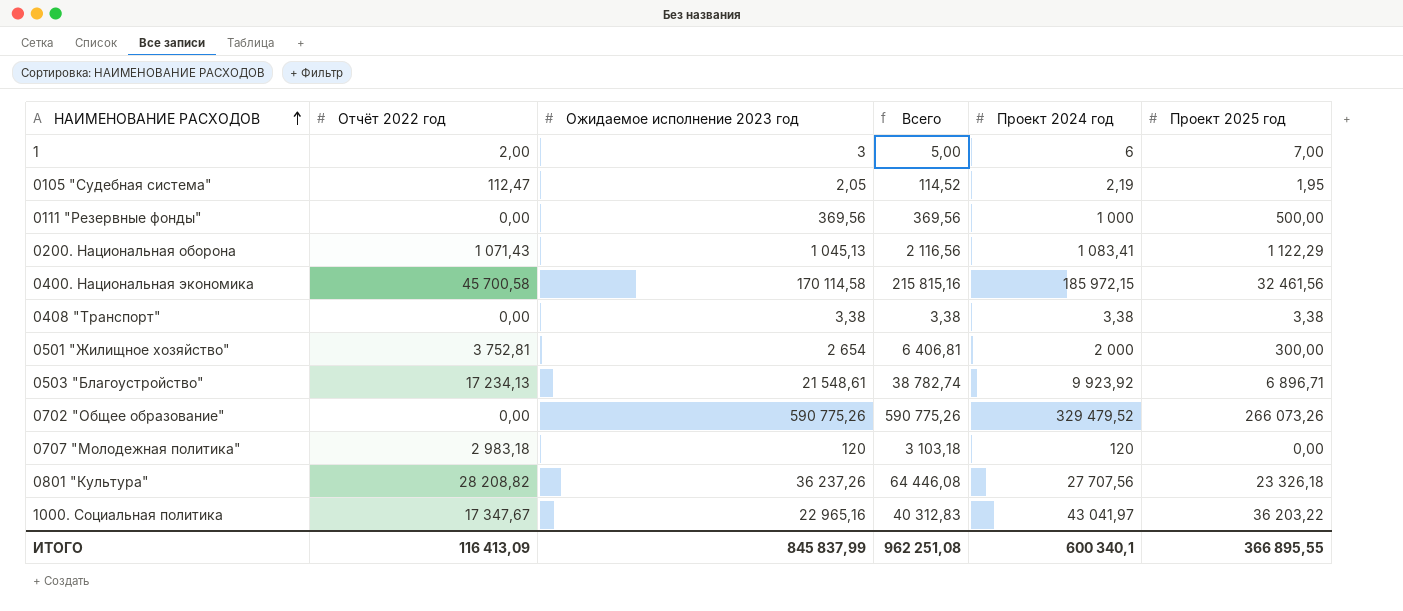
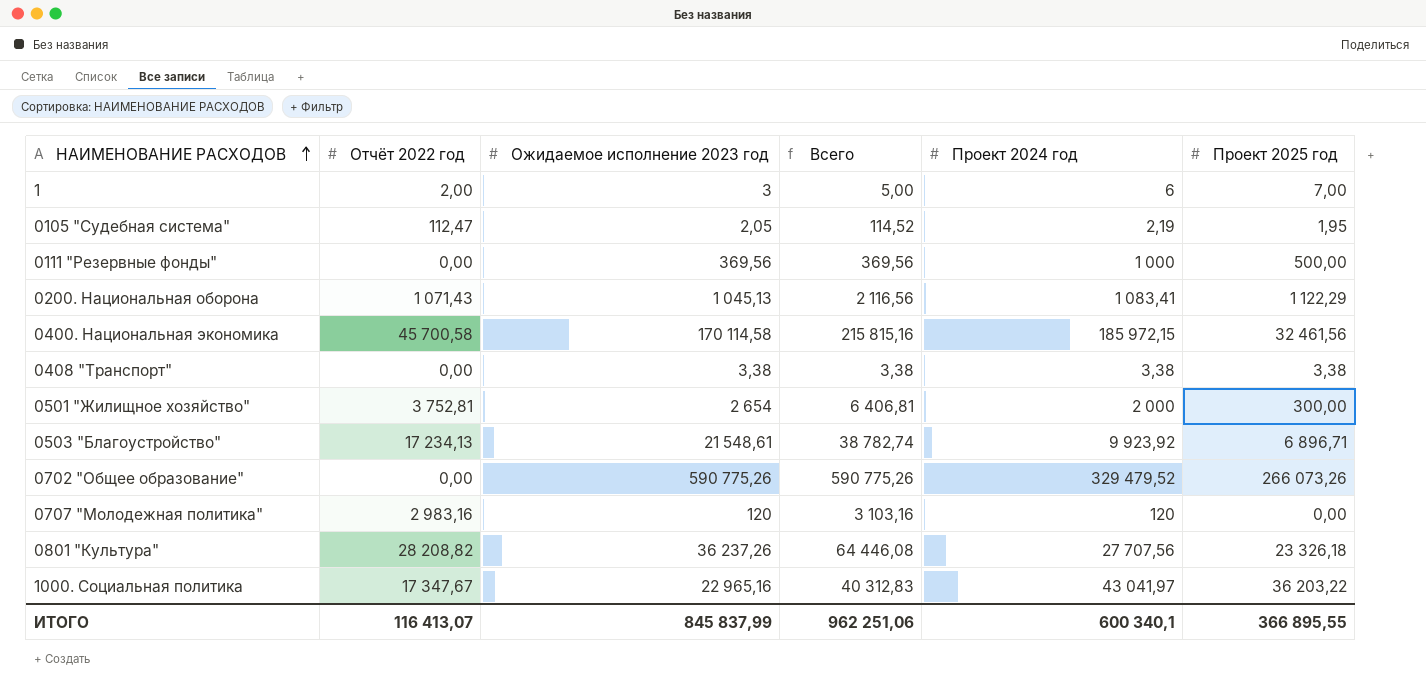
0707 "Молодежная политика" | Отчёт 2022 год: 2 983,18 -> 2 983,16
0707 "Молодежная политика" | Всего: 3 103,18 -> 3 103,16
ИТОГО | Отчёт 2022 год: 116 413,09 -> 116 413,07
ИТОГО | Всего: 962 251,08 -> 962 251,06

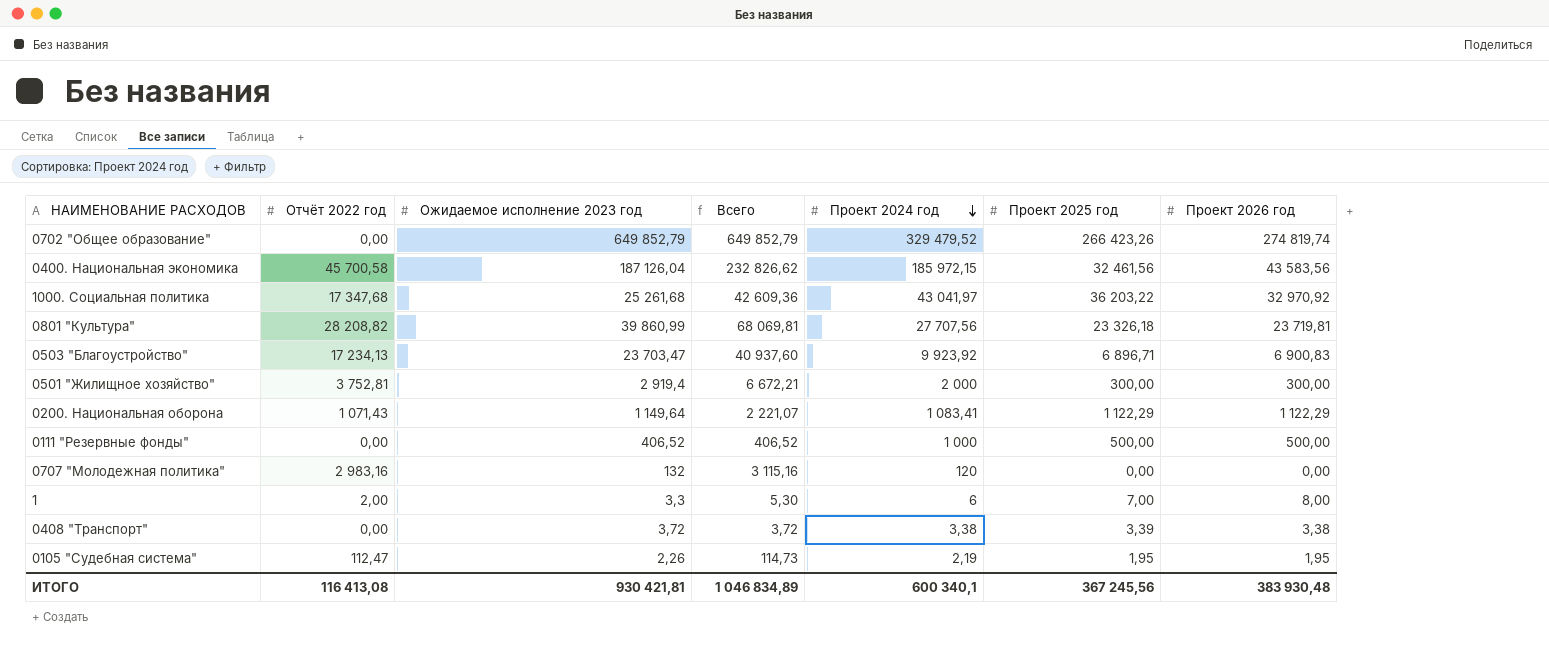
row order: НАИМЕНОВАНИЕ РАСХОДОВ ascending -> Проект 2024 год descending
column Проект 2026 год | position: none -> 7
0702 "Общее образование" | Ожидаемое исполнение 2023 год: 590 775,26 -> 649 852,79
0702 "Общее образование" | Всего: 590 775,26 -> 649 852,79
0702 "Общее образование" | Проект 2025 год: 266 073,26 -> 266 423,26
0400. Национальная экономика | Ожидаемое исполнение 2023 год: 170 114,58 -> 187 126,04
0400. Национальная экономика | Всего: 215 815,16 -> 232 826,62
1000. Социальная политика | Отчёт 2022 год: 17 347,67 -> 17 347,68
1000. Социальная политика | Ожидаемое исполнение 2023 год: 22 965,16 -> 25 261,68
1000. Социальная политика | Всего: 40 312,83 -> 42 609,36
0801 "Культура" | Ожидаемое исполнение 2023 год: 36 237,26 -> 39 860,99
0801 "Культура" | Всего: 64 446,08 -> 68 069,81
0503 "Благоустройство" | Ожидаемое исполнение 2023 год: 21 548,61 -> 23 703,47
0503 "Благоустройство" | Всего: 38 782,74 -> 40 937,60
0501 "Жилищное хозяйство" | Ожидаемое исполнение 2023 год: 2 654 -> 2 919,4
0501 "Жилищное хозяйство" | Всего: 6 406,81 -> 6 672,21
0200. Национальная оборона | Ожидаемое исполнение 2023 год: 1 045,13 -> 1 149,64
0200. Национальная оборона | Всего: 2 116,56 -> 2 221,07
0111 "Резервные фонды" | Ожидаемое исполнение 2023 год: 369,56 -> 406,52
0111 "Резервные фонды" | Всего: 369,56 -> 406,52
0707 "Молодежная политика" | Ожидаемое исполнение 2023 год: 120 -> 132
0707 "Молодежная политика" | Всего: 3 103,16 -> 3 115,16
1 | Ожидаемое исполнение 2023 год: 3 -> 3,3
1 | Всего: 5,00 -> 5,30
0408 "Транспорт" | Ожидаемое исполнение 2023 год: 3,38 -> 3,72
0408 "Транспорт" | Всего: 3,38 -> 3,72
0408 "Транспорт" | Проект 2025 год: 3,38 -> 3,39
0105 "Судебная система" | Ожидаемое исполнение 2023 год: 2,05 -> 2,26
0105 "Судебная система" | Всего: 114,52 -> 114,73
ИТОГО | Отчёт 2022 год: 116 413,07 -> 116 413,08
ИТОГО | Ожидаемое исполнение 2023 год: 845 837,99 -> 930 421,81
ИТОГО | Всего: 962 251,06 -> 1 046 834,89
ИТОГО | Проект 2025 год: 366 895,55 -> 367 245,56

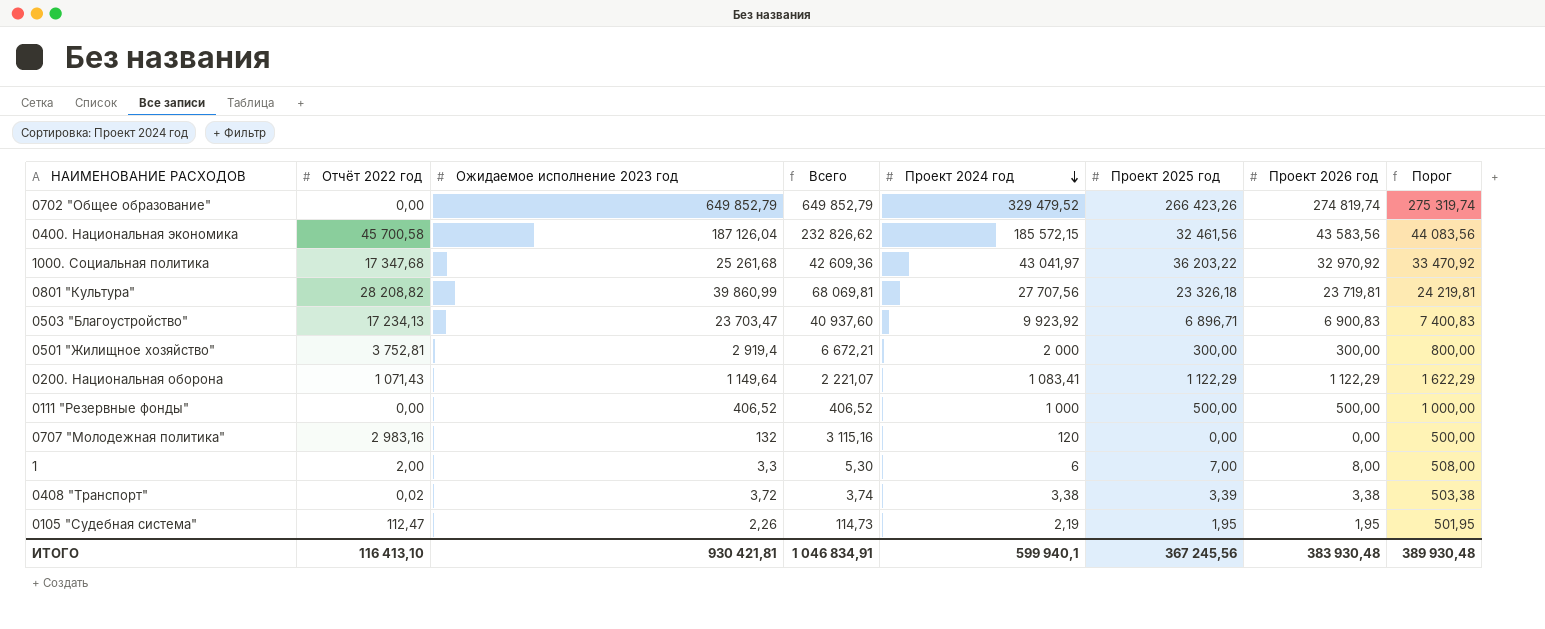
column Порог | formula: none -> [Проект 2026 год] + 500
0400. Национальная экономика | Проект 2024 год: 185 972,15 -> 185 572,15
0408 "Транспорт" | Отчёт 2022 год: 0,00 -> 0,02
0408 "Транспорт" | Всего: 3,72 -> 3,74
ИТОГО | Отчёт 2022 год: 116 413,08 -> 116 413,10
ИТОГО | Всего: 1 046 834,89 -> 1 046 834,91
ИТОГО | Проект 2024 год: 600 340,1 -> 599 940,1

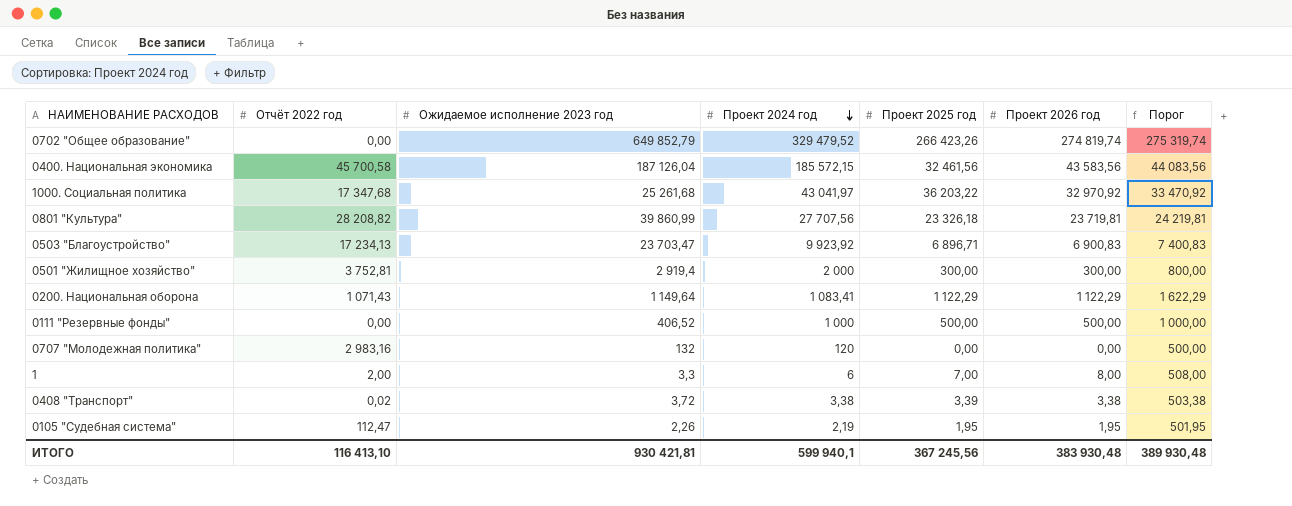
column Всего | formula: [Отчёт 2022 год] + [Ожидаемое исполнение 2023 год] -> none

